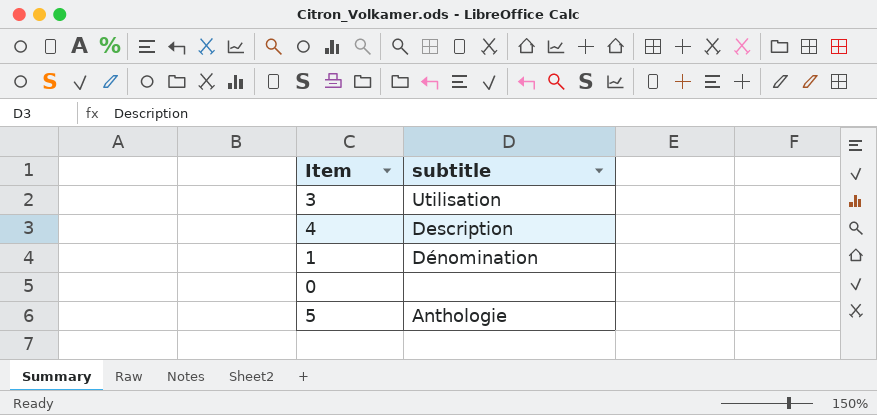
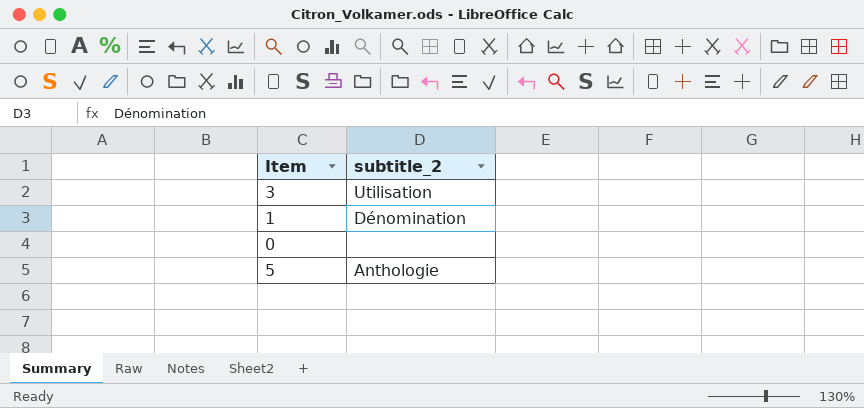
column name: subtitle -> subtitle_2
row 4: Description -> none

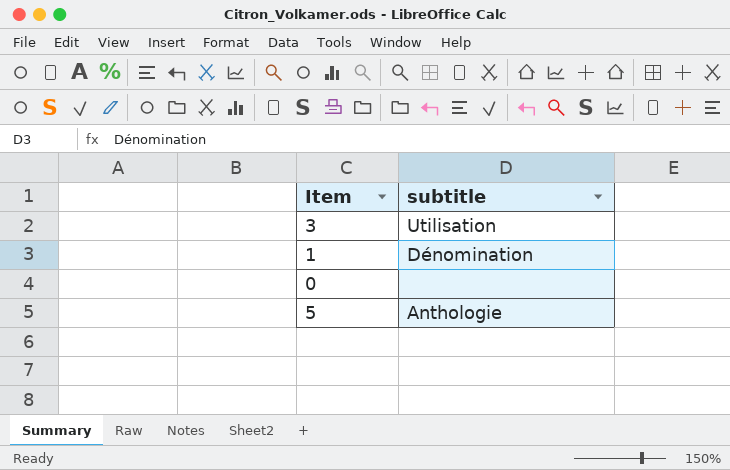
column name: subtitle_2 -> subtitle

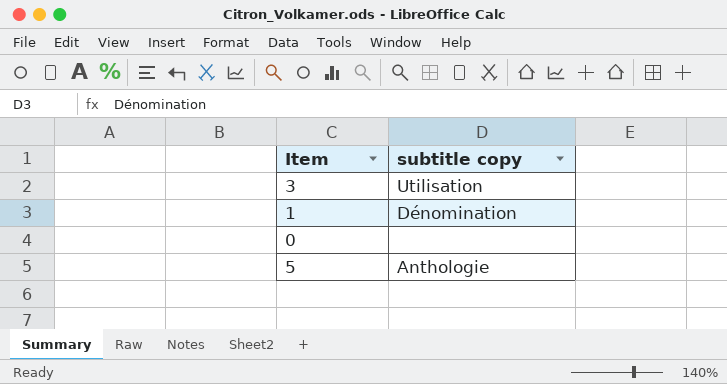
column name: subtitle -> subtitle copy

